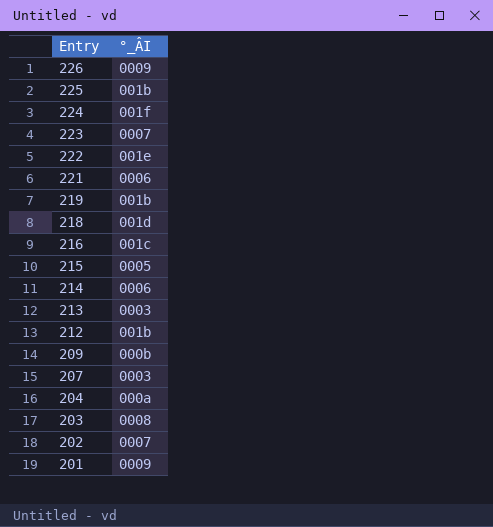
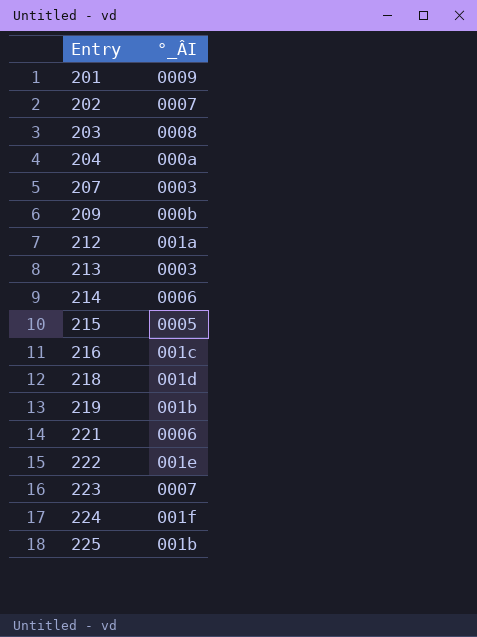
row order: Entry descending -> Entry ascending
row 226: 0009 -> none
212 | °_ÂI: 001b -> 001a

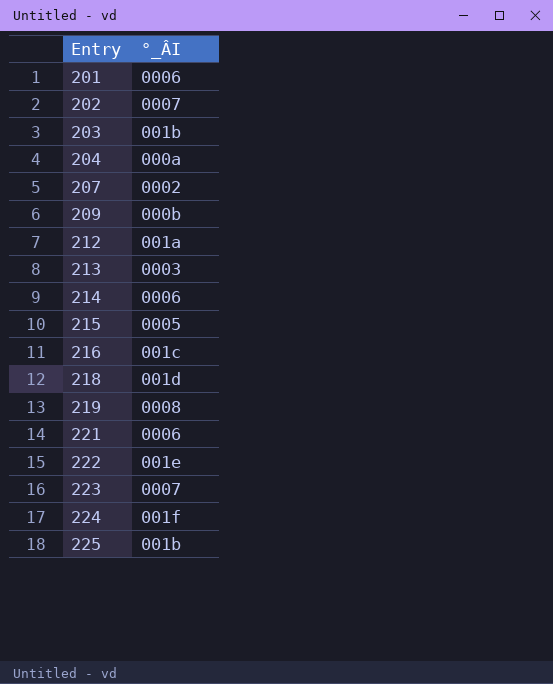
201 | °_ÂI: 0009 -> 0006
203 | °_ÂI: 0008 -> 001b
207 | °_ÂI: 0003 -> 0002
219 | °_ÂI: 001b -> 0008

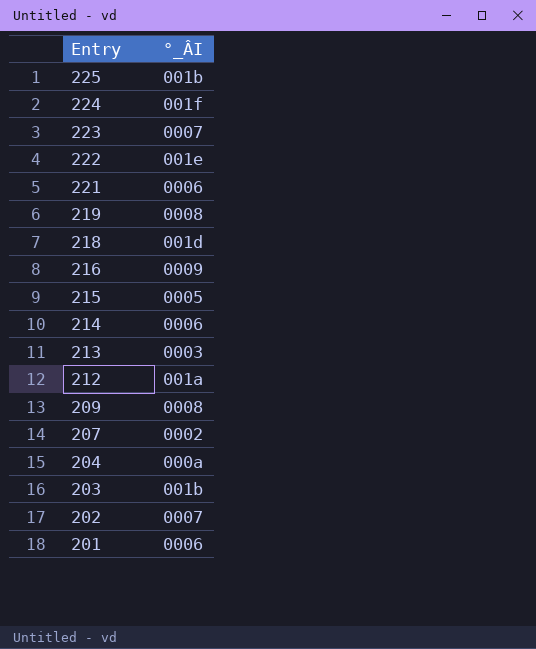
row order: Entry ascending -> Entry descending
216 | °_ÂI: 001c -> 0009
209 | °_ÂI: 000b -> 0008

